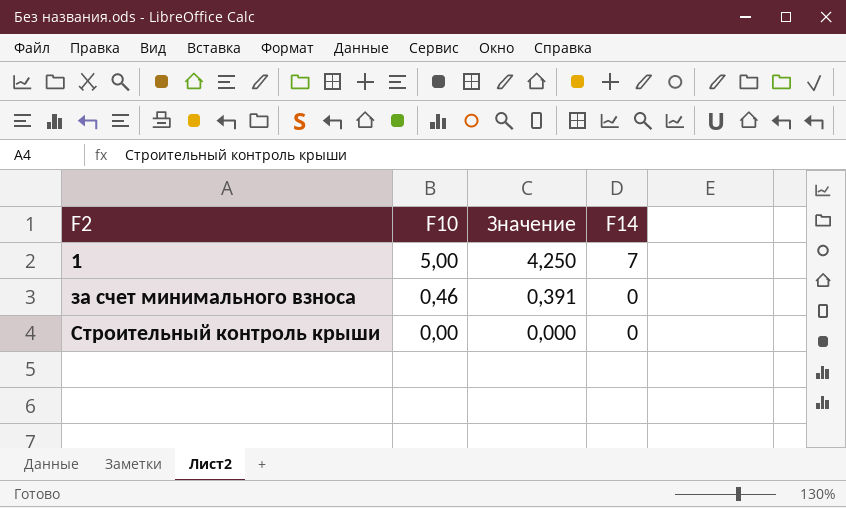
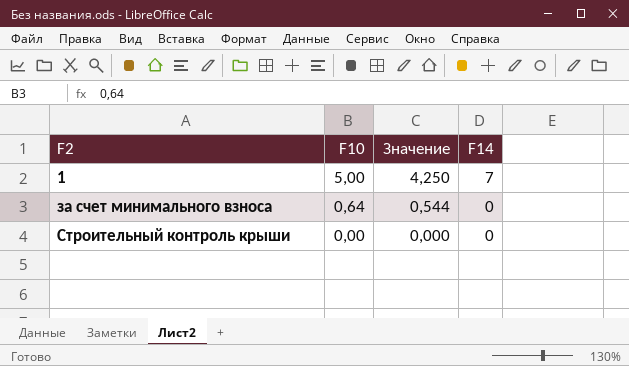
за счет минимального взноса | F10: 0,46 -> 0,64
за счет минимального взноса | Значение: 0,391 -> 0,544

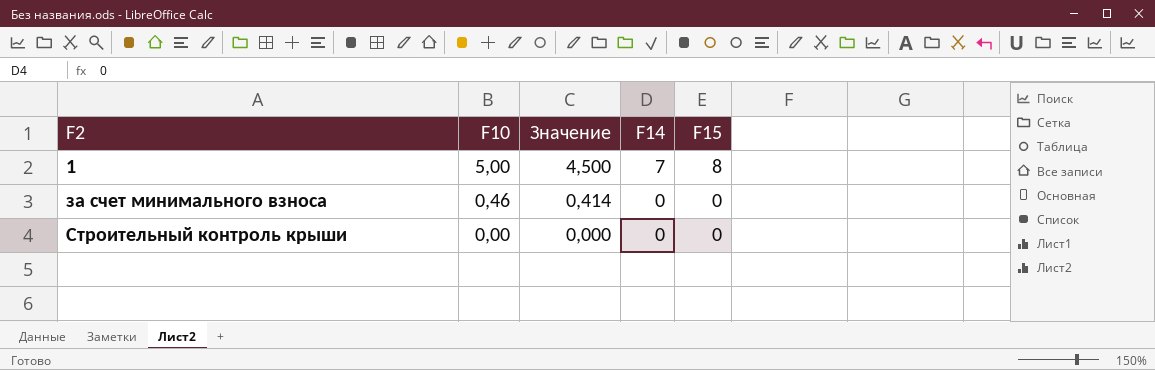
column Значение | formula: [F10] * 0,85 -> [F10] * 0,9
column F15 | position: none -> 5
за счет минимального взноса | F10: 0,64 -> 0,46

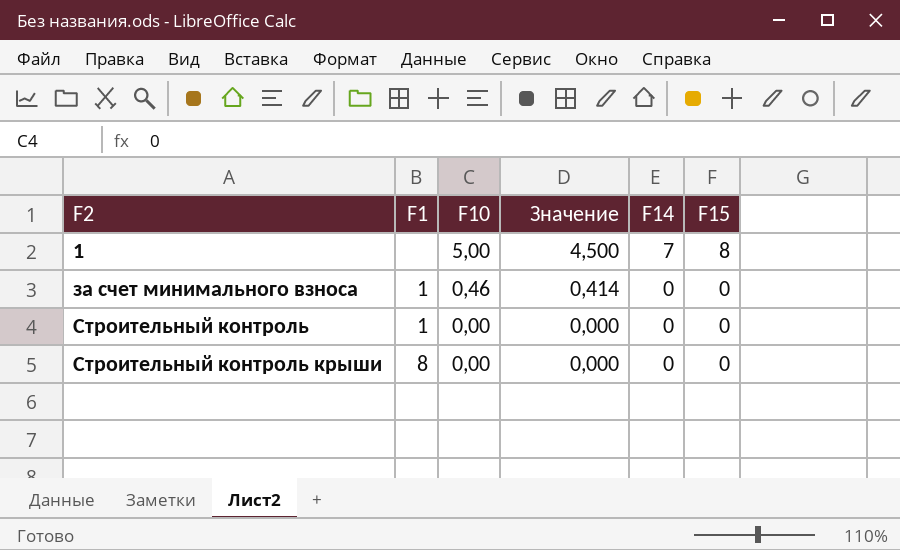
column F1 | position: none -> 2
row Строительный контроль: none -> 1 | 0,00 | 0,000 | 0 | 0

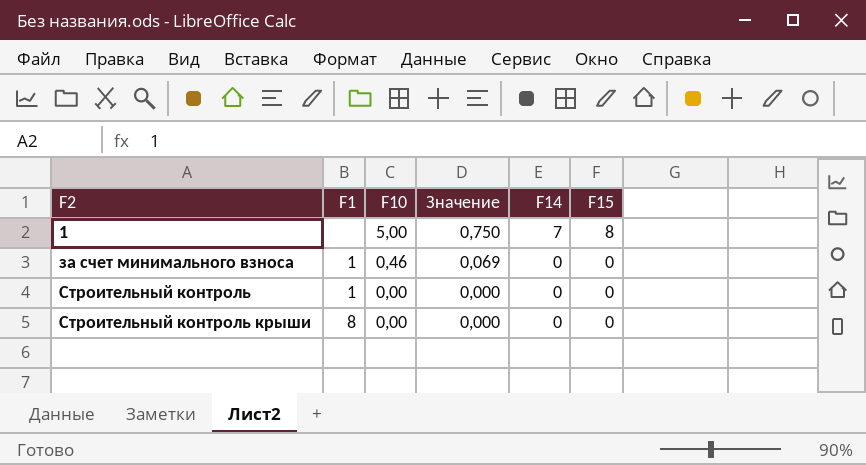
column Значение | formula: [F10] * 0,9 -> [F10] * 0,15

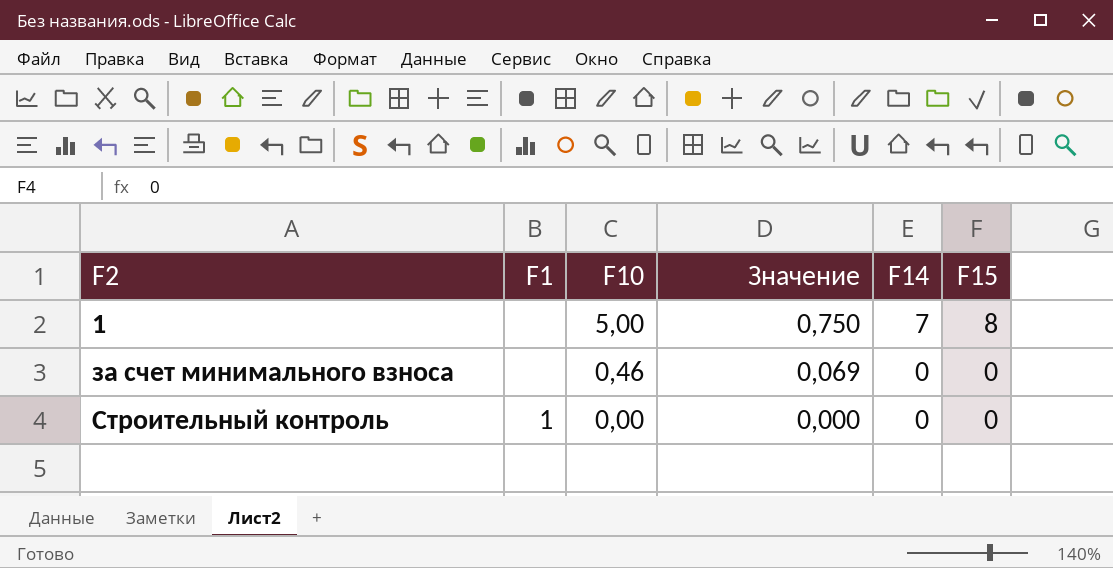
row Строительный контроль крыши: 8 | 0,00 | 0,000 | 0 | 0 -> none
за счет минимального взноса | F1: 1 -> none

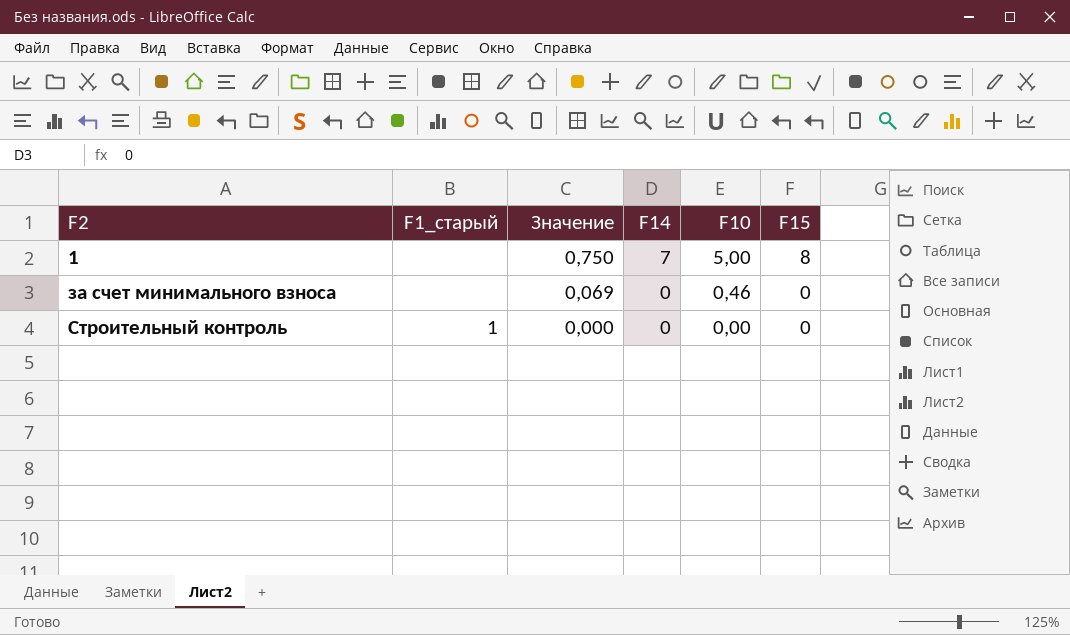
column name: F1 -> F1_старый
column F10 | position: 3 -> 5

